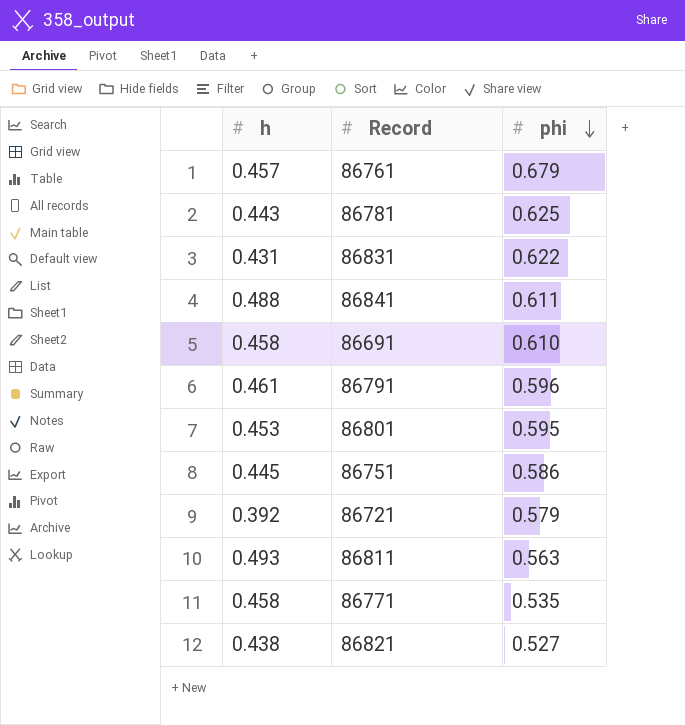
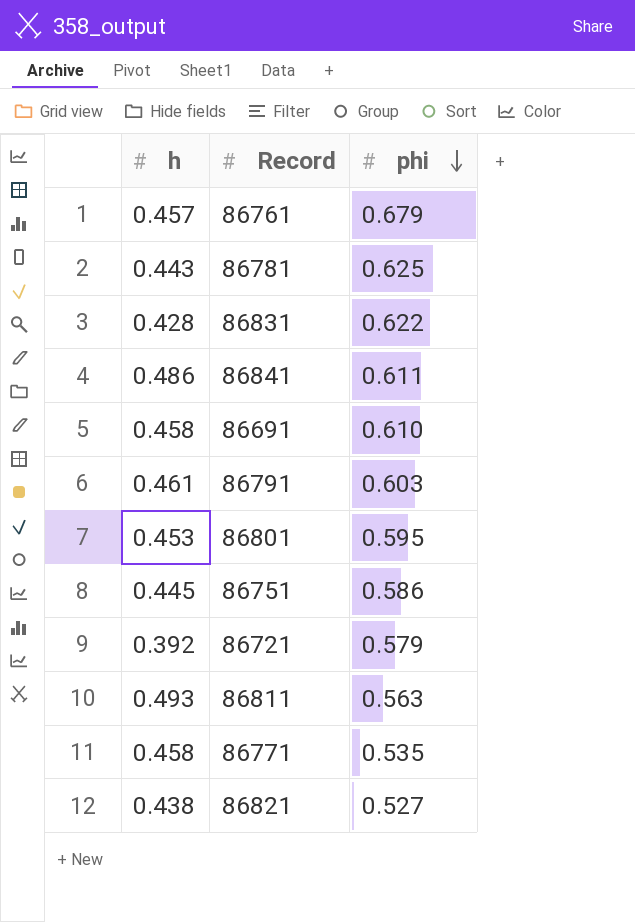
86831 | h: 0.431 -> 0.428
86841 | h: 0.488 -> 0.486
86791 | phi: 0.596 -> 0.603

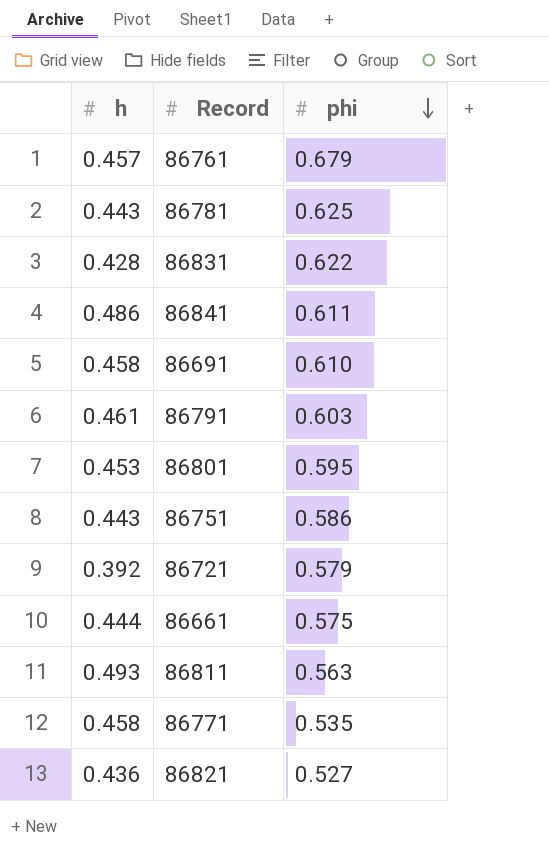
86751 | h: 0.445 -> 0.443
row 86661: none -> 0.444 | 0.575
86821 | h: 0.438 -> 0.436

